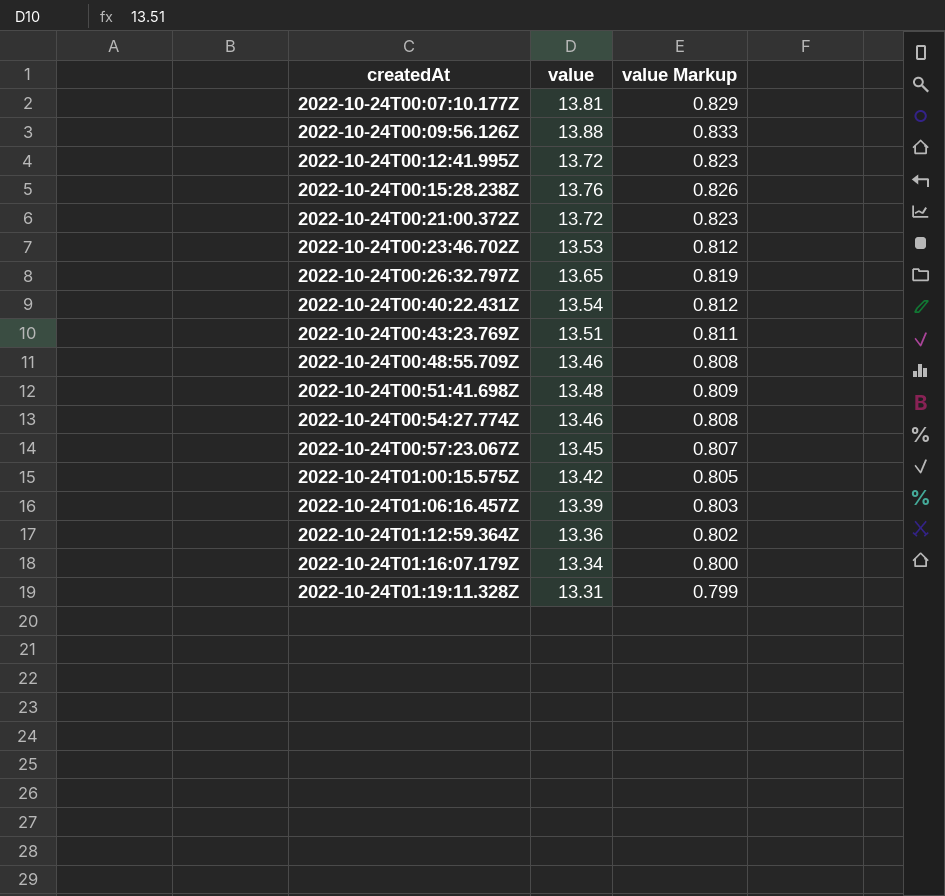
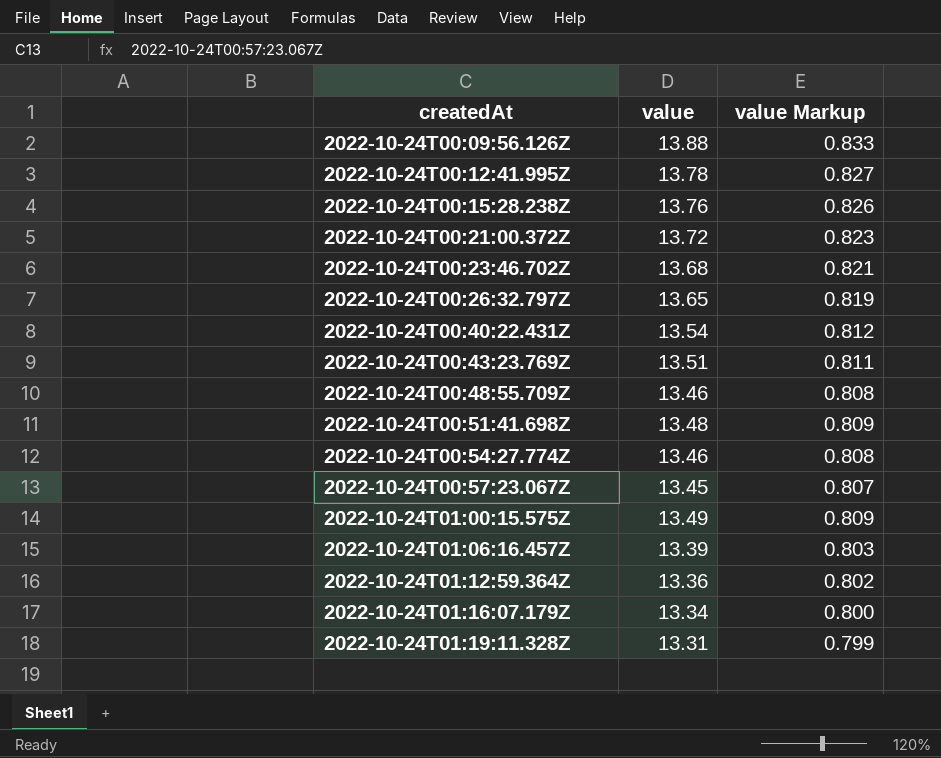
row 2022-10-24T00:07:10.177Z: 13.81 | 0.829 -> none
2022-10-24T00:12:41.995Z | value: 13.72 -> 13.78
2022-10-24T00:12:41.995Z | value Markup: 0.823 -> 0.827
2022-10-24T00:23:46.702Z | value: 13.53 -> 13.68
2022-10-24T00:23:46.702Z | value Markup: 0.812 -> 0.821
2022-10-24T01:00:15.575Z | value: 13.42 -> 13.49
2022-10-24T01:00:15.575Z | value Markup: 0.805 -> 0.809

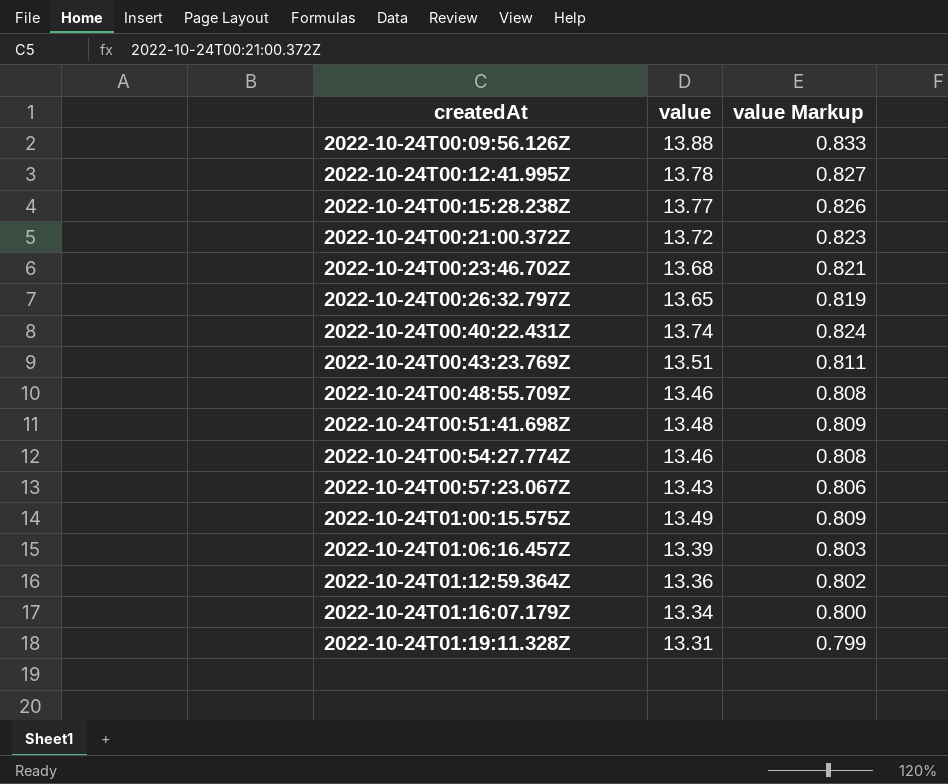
2022-10-24T00:15:28.238Z | value: 13.76 -> 13.77
2022-10-24T00:40:22.431Z | value: 13.54 -> 13.74
2022-10-24T00:40:22.431Z | value Markup: 0.812 -> 0.824
2022-10-24T00:57:23.067Z | value: 13.45 -> 13.43
2022-10-24T00:57:23.067Z | value Markup: 0.807 -> 0.806

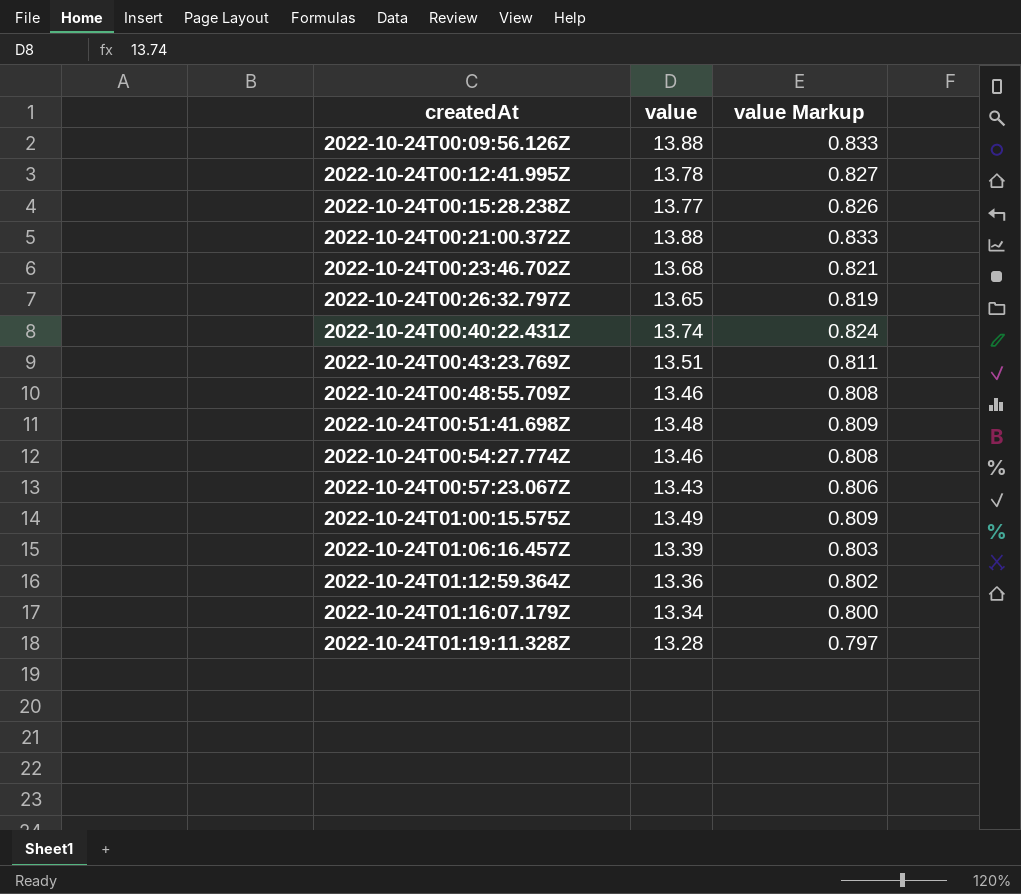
2022-10-24T00:21:00.372Z | value: 13.72 -> 13.88
2022-10-24T00:21:00.372Z | value Markup: 0.823 -> 0.833
2022-10-24T01:19:11.328Z | value: 13.31 -> 13.28
2022-10-24T01:19:11.328Z | value Markup: 0.799 -> 0.797

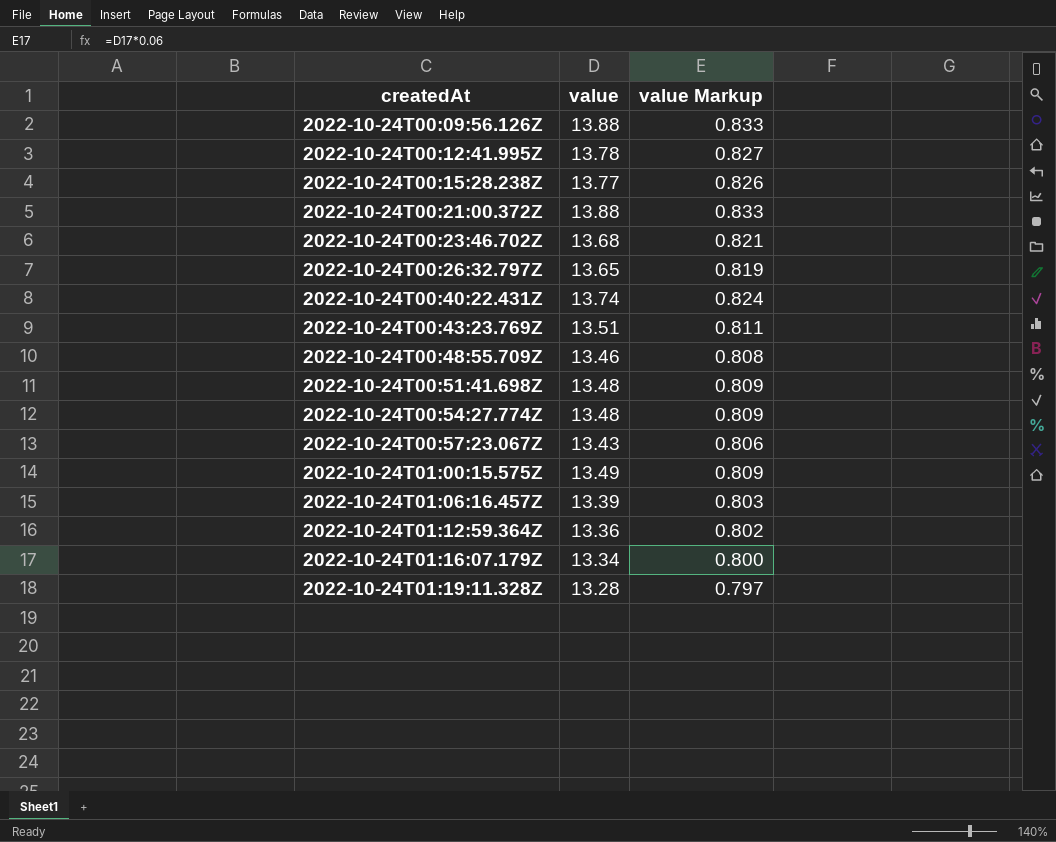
2022-10-24T00:54:27.774Z | value: 13.46 -> 13.48
2022-10-24T00:54:27.774Z | value Markup: 0.808 -> 0.809

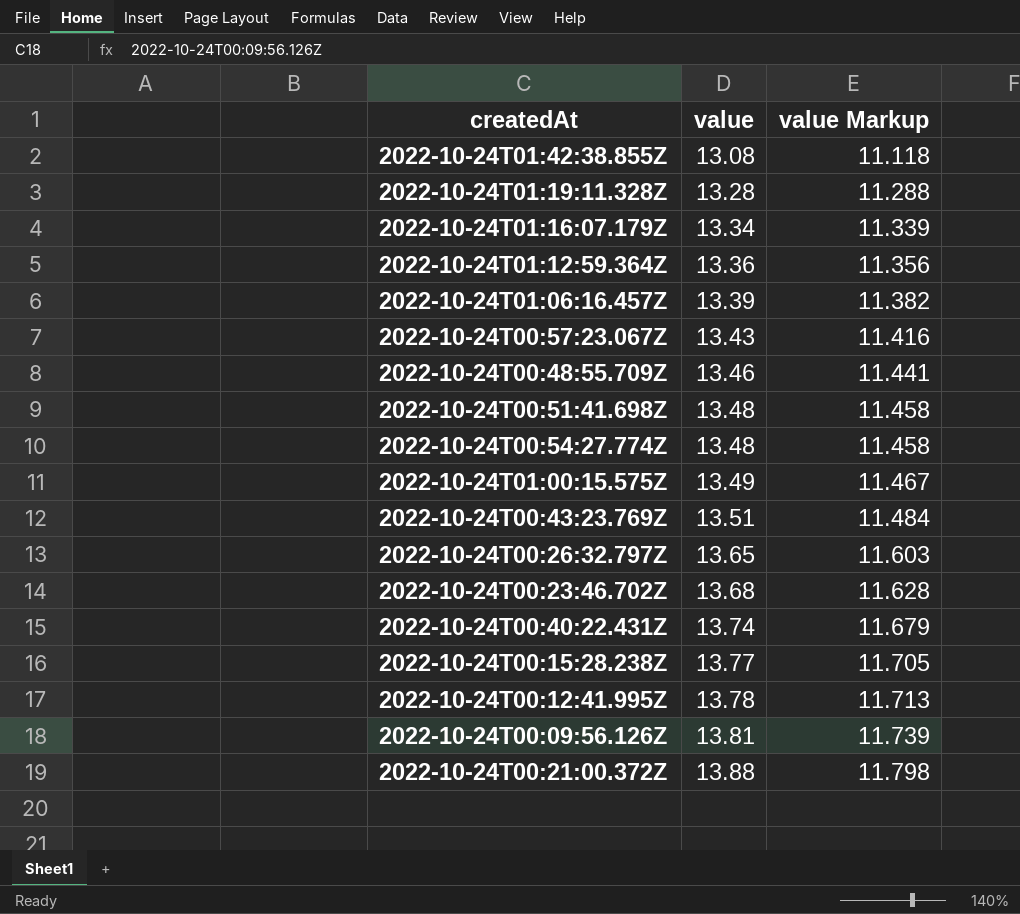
row order: createdAt ascending -> value ascending
column value Markup | formula: [value] * 0.06 -> [value] * 0.85
row 2022-10-24T01:42:38.855Z: none -> 13.08 | 11.118
2022-10-24T00:09:56.126Z | value: 13.88 -> 13.81

